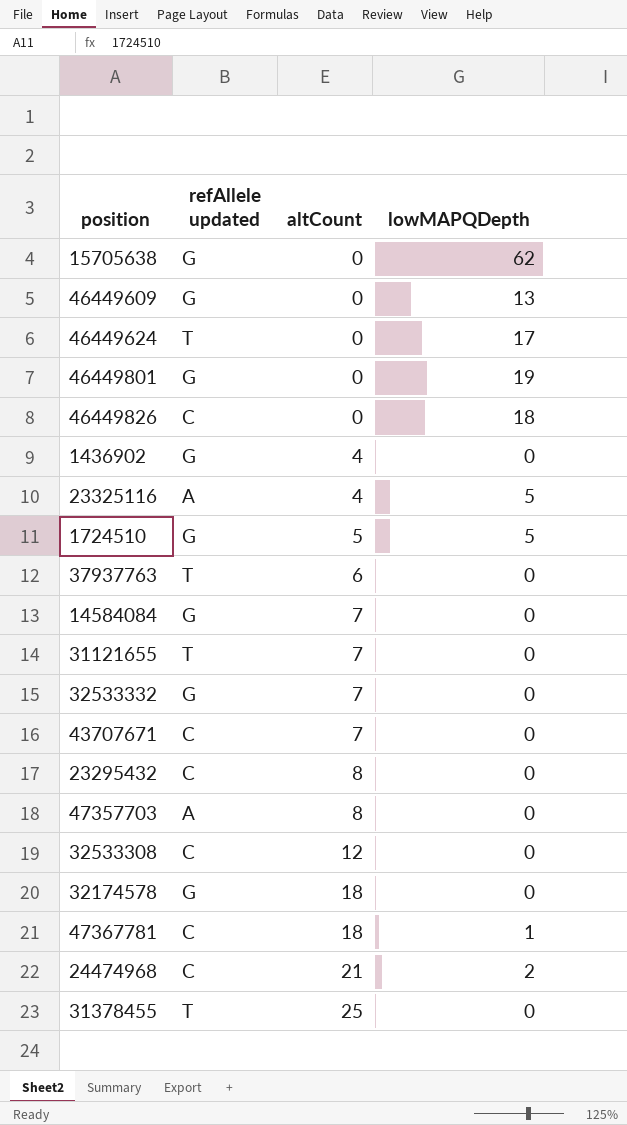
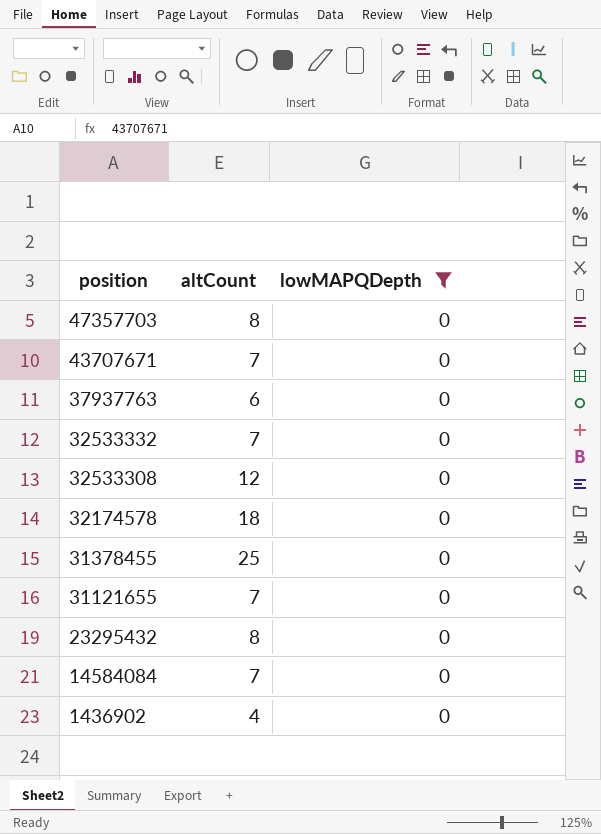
filter: none -> lowMAPQDepth = 0
row order: altCount ascending -> position descending
column refAllele updated | position: 2 -> none

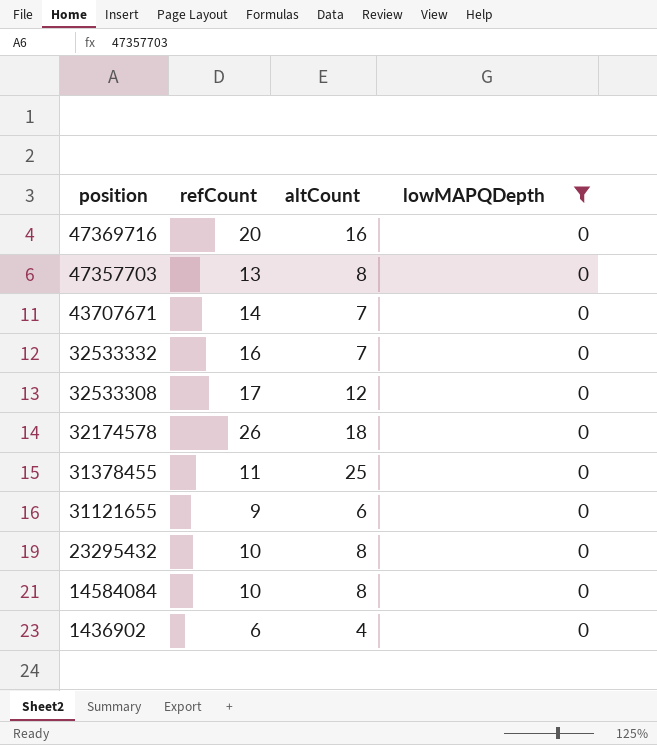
column refCount | position: none -> 2
row 37937763: 6 | 0 -> none
row 47369716: none -> 20 | 16 | 0
31121655 | altCount: 7 -> 6
14584084 | altCount: 7 -> 8

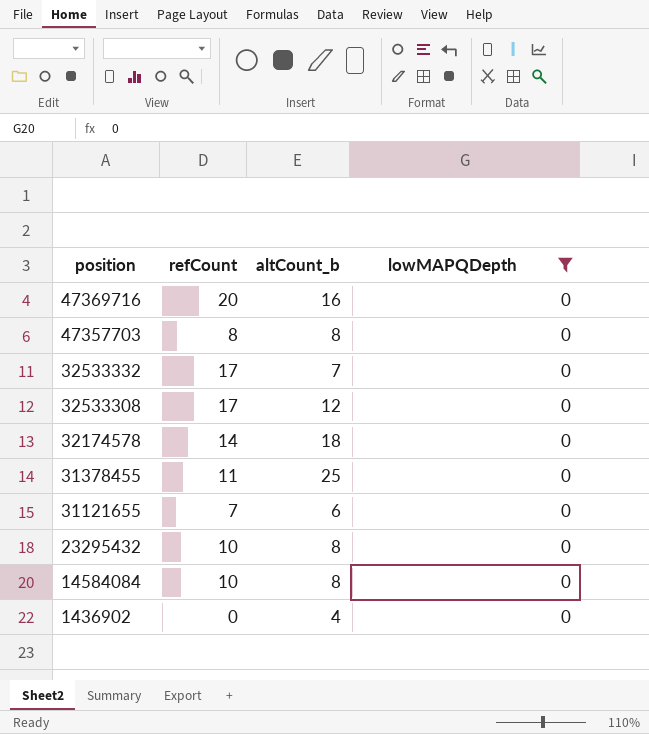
column name: altCount -> altCount_b
row 43707671: 14 | 7 | 0 -> none
47357703 | refCount: 13 -> 8
32533332 | refCount: 16 -> 17
32174578 | refCount: 26 -> 14
31121655 | refCount: 9 -> 7
1436902 | refCount: 6 -> 0

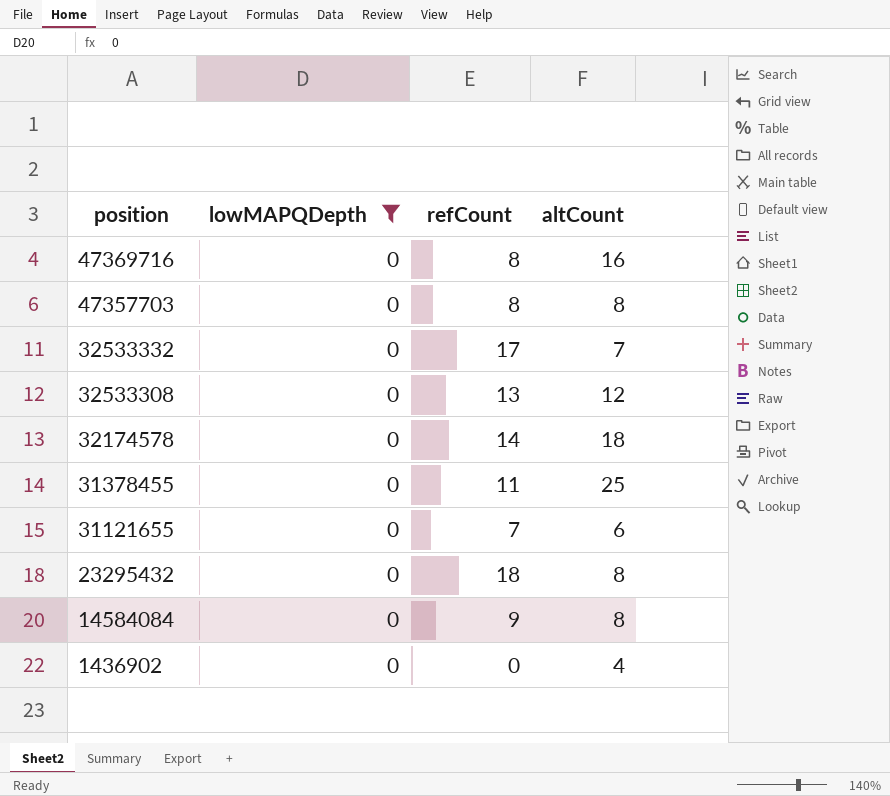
column lowMAPQDepth | position: 4 -> 2
column name: altCount_b -> altCount
47369716 | refCount: 20 -> 8
32533308 | refCount: 17 -> 13
23295432 | refCount: 10 -> 18
14584084 | refCount: 10 -> 9

